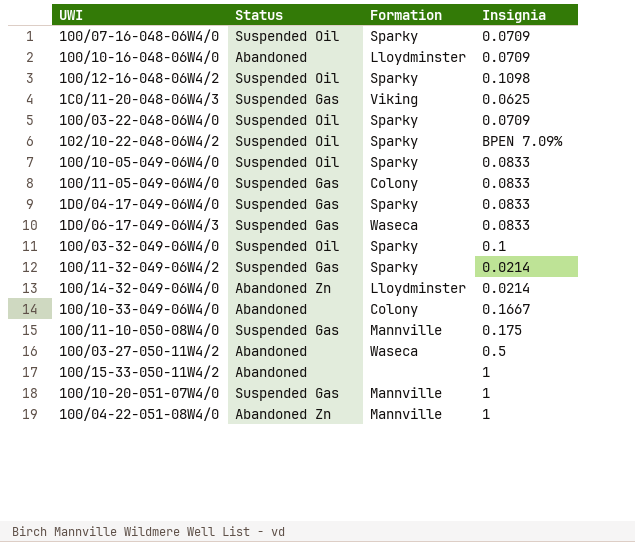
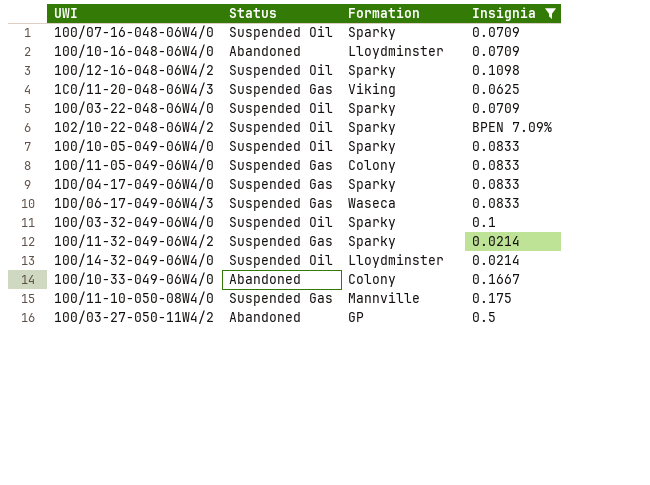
filter: none -> Insignia != 1
100/14-32-049-06W4/0 | Status: Abandoned Zn -> Suspended Oil
100/03-27-050-11W4/2 | Formation: Waseca -> GP

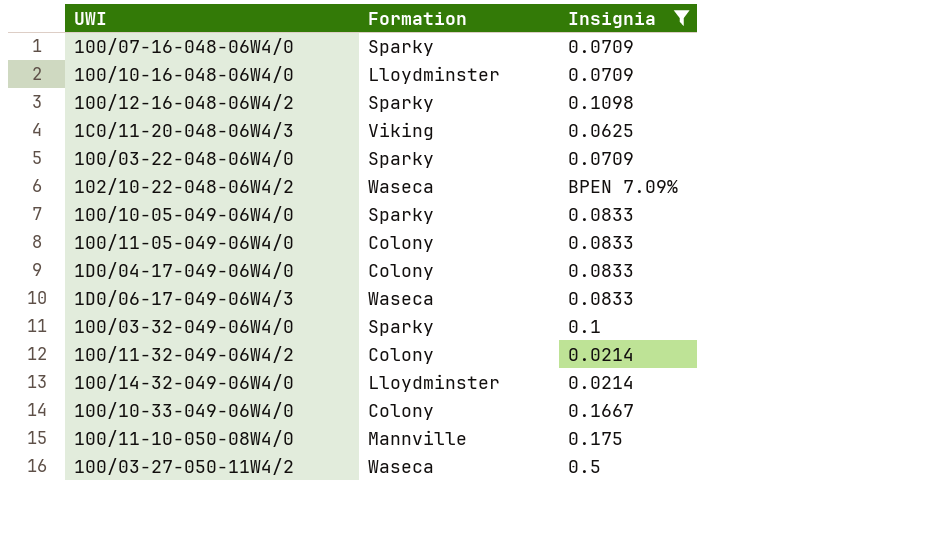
column Status | position: 2 -> none
102/10-22-048-06W4/2 | Formation: Sparky -> Waseca
1D0/04-17-049-06W4/0 | Formation: Sparky -> Colony
100/11-32-049-06W4/2 | Formation: Sparky -> Colony
100/03-27-050-11W4/2 | Formation: GP -> Waseca

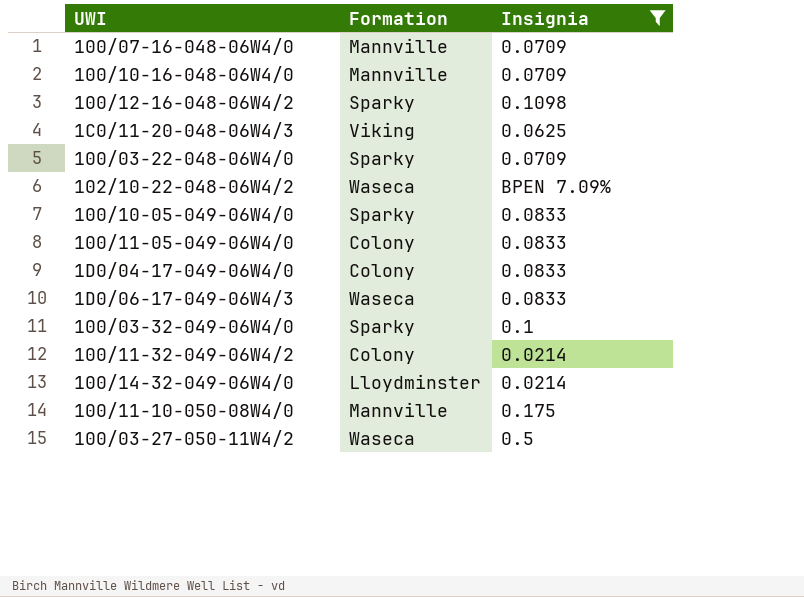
row 100/10-33-049-06W4/0: Colony | 0.1667 -> none
100/07-16-048-06W4/0 | Formation: Sparky -> Mannville
100/10-16-048-06W4/0 | Formation: Lloydminster -> Mannville

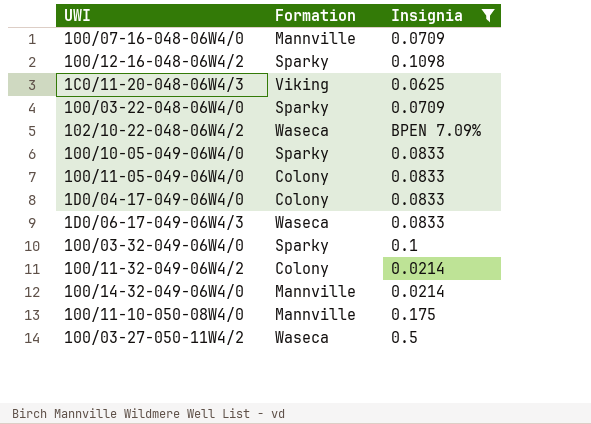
row 100/10-16-048-06W4/0: Mannville | 0.0709 -> none
100/14-32-049-06W4/0 | Formation: Lloydminster -> Mannville

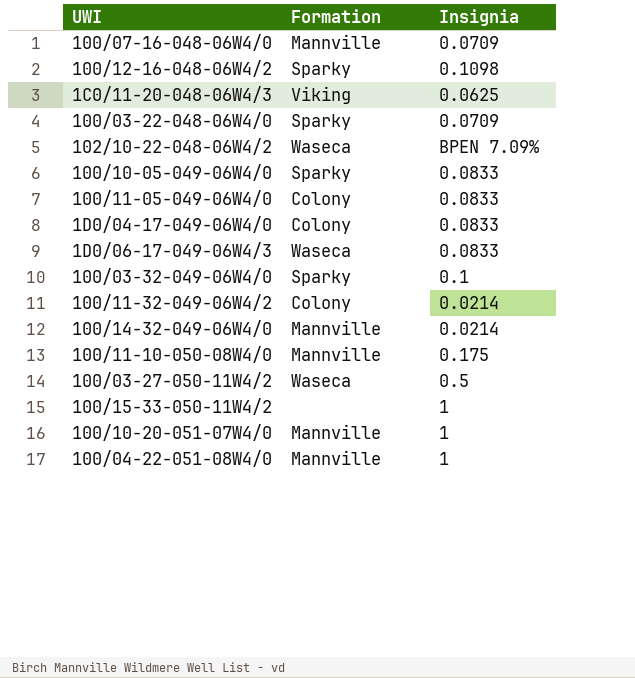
filter: Insignia != 1 -> none

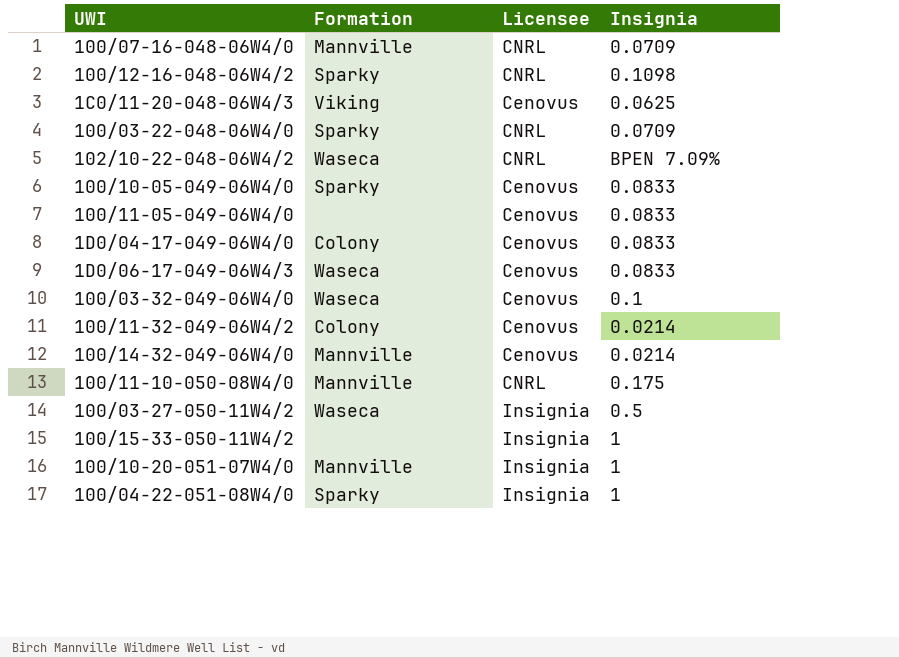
column Licensee | position: none -> 3
100/11-05-049-06W4/0 | Formation: Colony -> none
100/03-32-049-06W4/0 | Formation: Sparky -> Waseca
100/04-22-051-08W4/0 | Formation: Mannville -> Sparky

